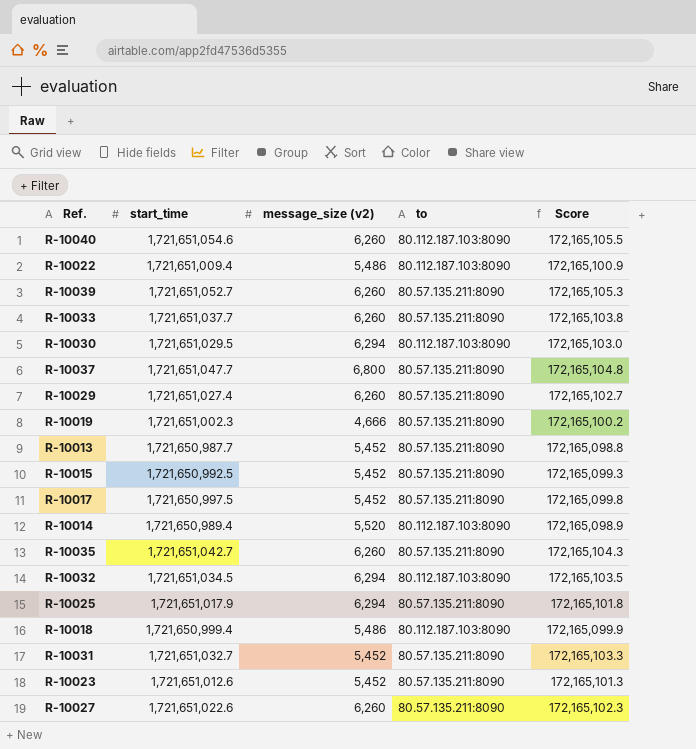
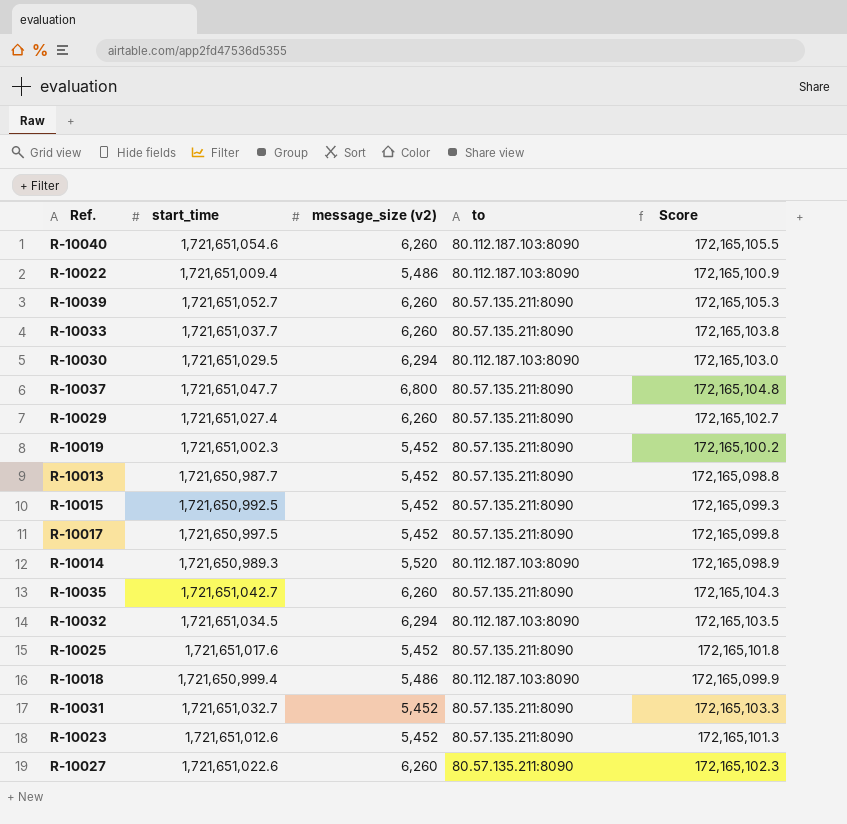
R-10019 | message_size (v2): 4,666 -> 5,452
R-10014 | start_time: 1,721,650,989.4 -> 1,721,650,989.3
R-10025 | start_time: 1,721,651,017.9 -> 1,721,651,017.6
R-10025 | message_size (v2): 6,294 -> 5,452

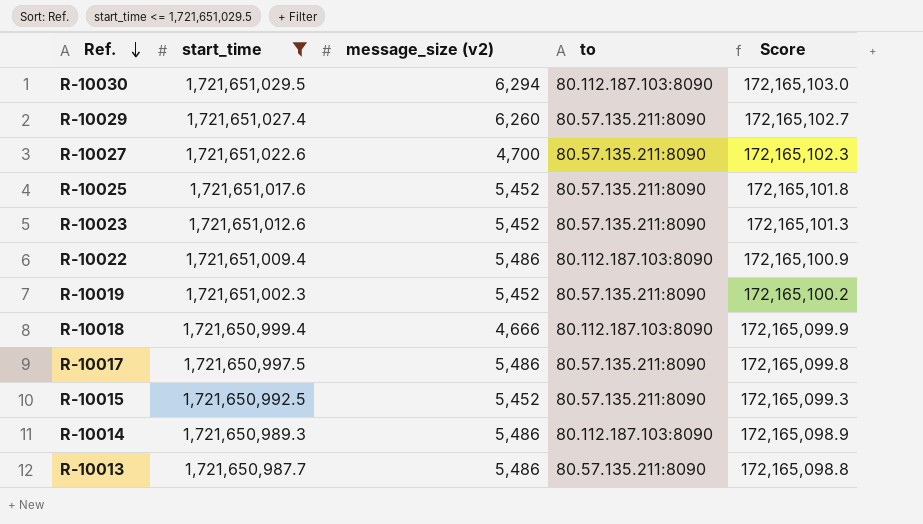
filter: none -> start_time <= 1,721,651,029.5
row order: none -> Ref. descending
R-10027 | message_size (v2): 6,260 -> 4,700
R-10018 | message_size (v2): 5,486 -> 4,666
R-10017 | message_size (v2): 5,452 -> 5,486
R-10014 | message_size (v2): 5,520 -> 5,486
R-10013 | message_size (v2): 5,452 -> 5,486

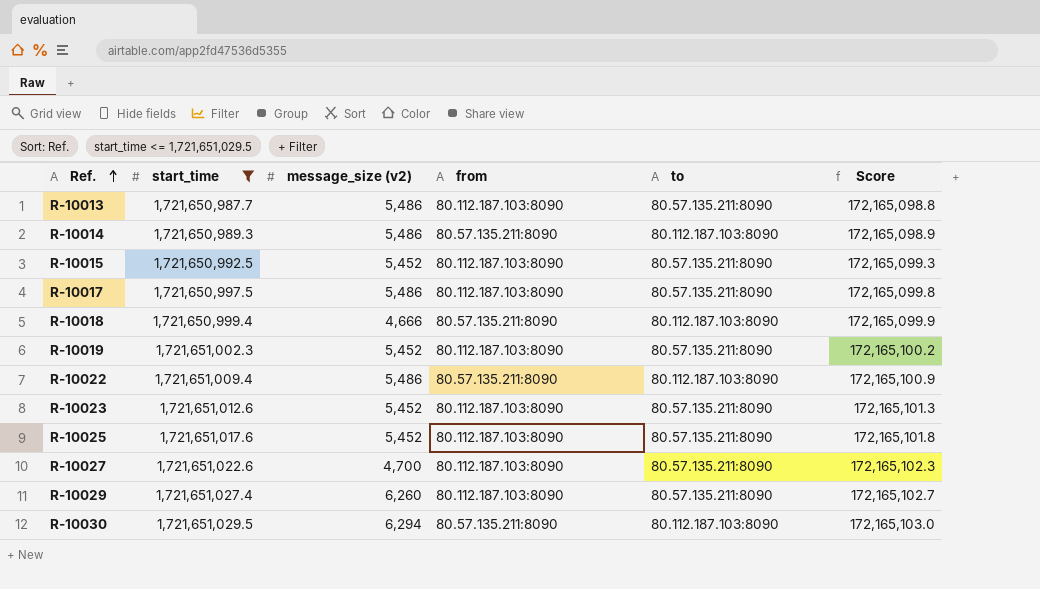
row order: Ref. descending -> Ref. ascending
column from | position: none -> 4

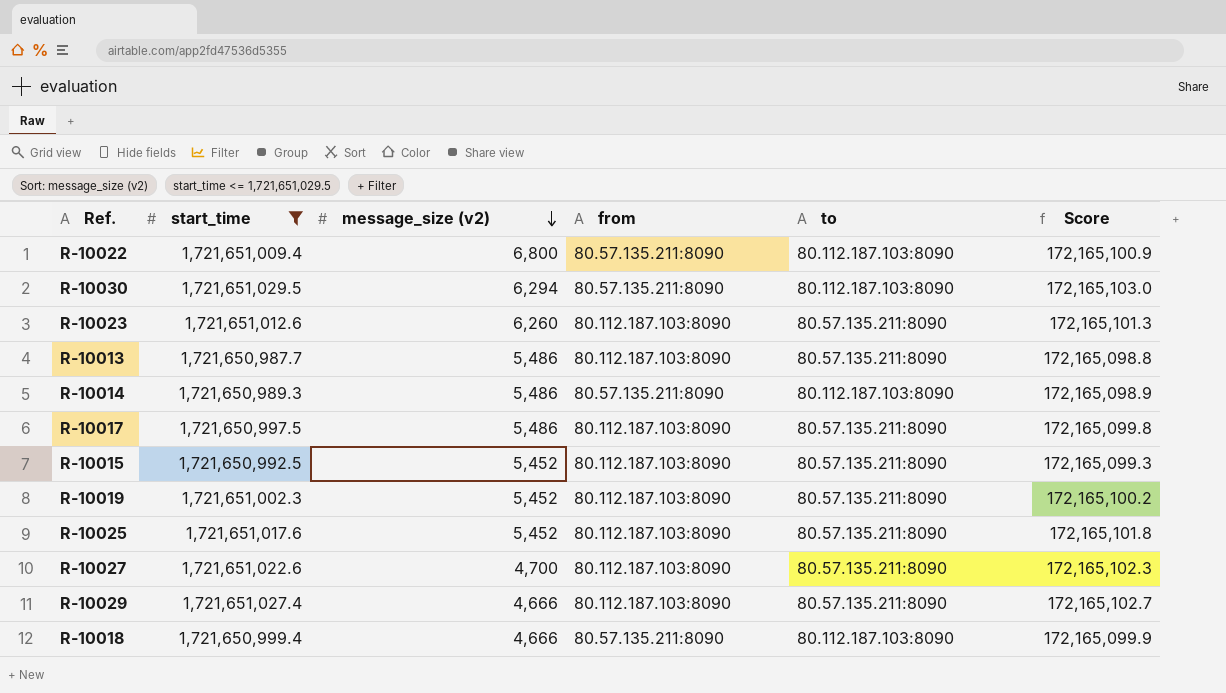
row order: Ref. ascending -> message_size (v2) descending
R-10022 | message_size (v2): 5,486 -> 6,800
R-10023 | message_size (v2): 5,452 -> 6,260
R-10029 | message_size (v2): 6,260 -> 4,666

